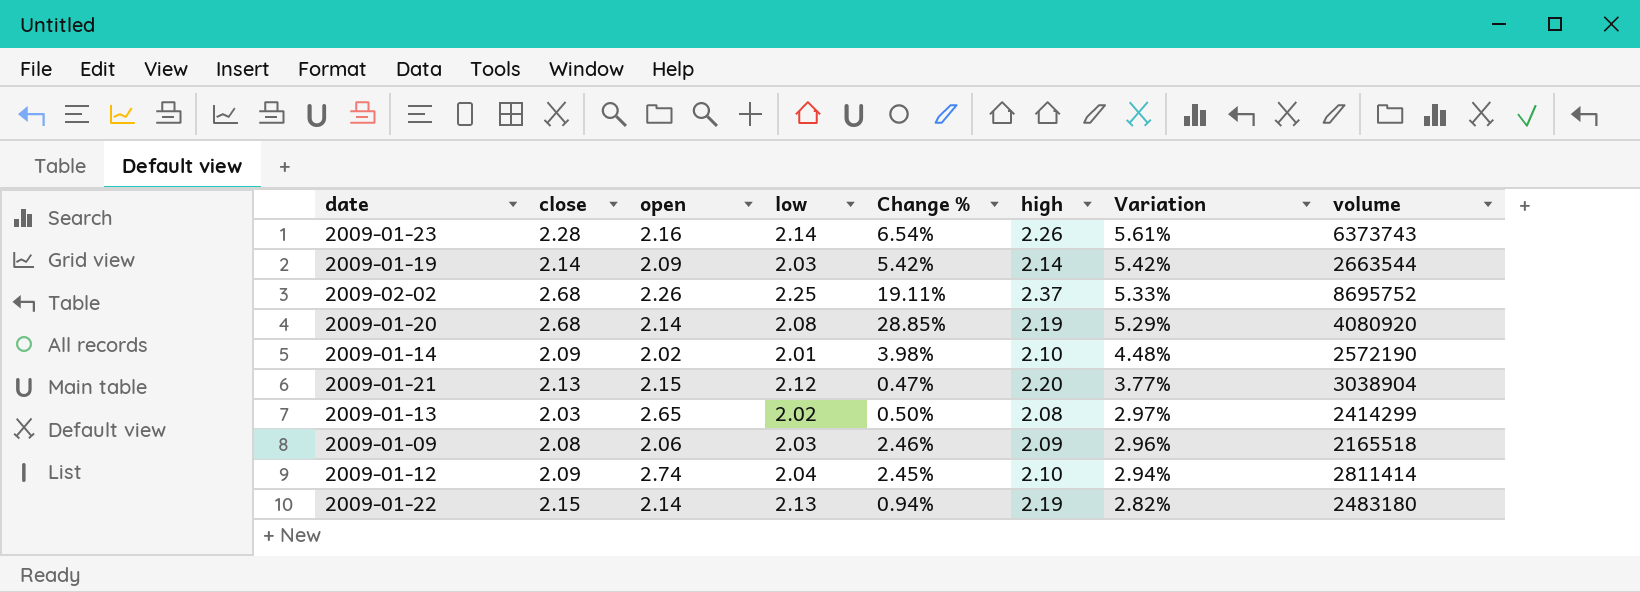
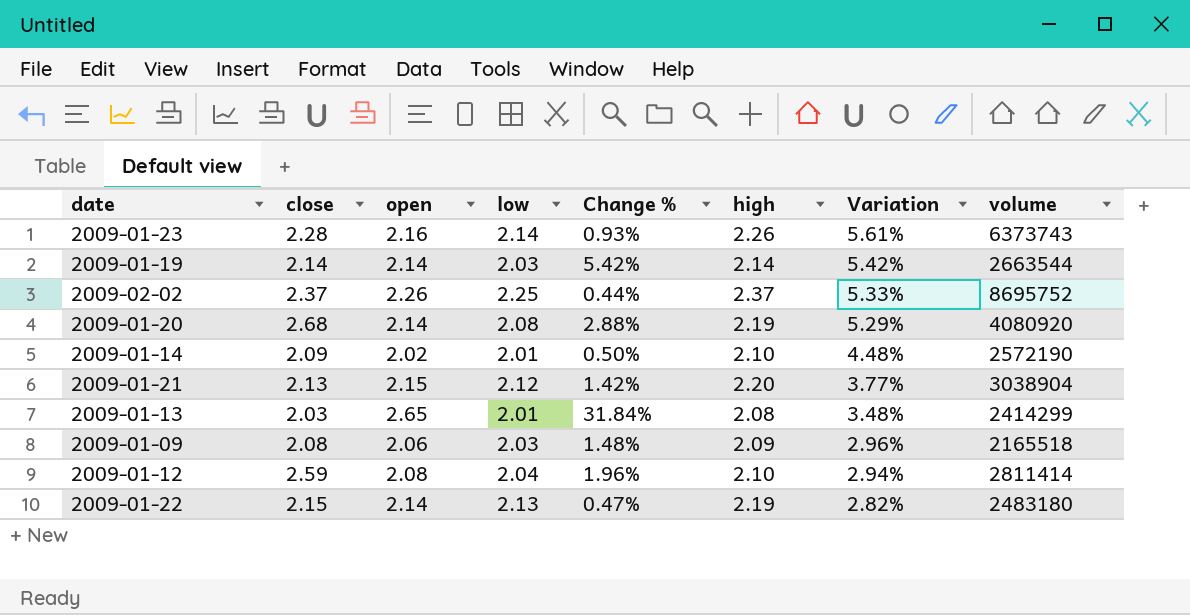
column Change % | formula: ([close] - [low]) / [low] -> ([open] - [low]) / [low]
2009-01-19 | open: 2.09 -> 2.14
2009-02-02 | close: 2.68 -> 2.37
2009-01-13 | low: 2.02 -> 2.01
2009-01-13 | Variation: 2.97% -> 3.48%
2009-01-12 | close: 2.09 -> 2.59
2009-01-12 | open: 2.74 -> 2.08

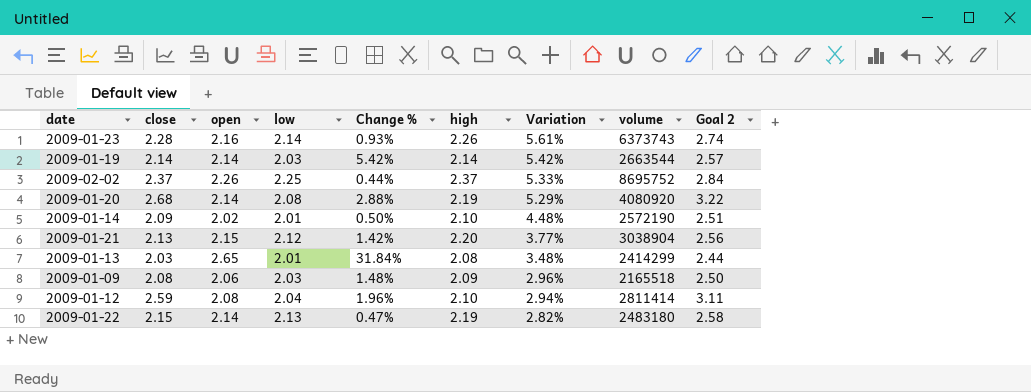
column Goal 2 | formula: none -> [close] * 1.2

